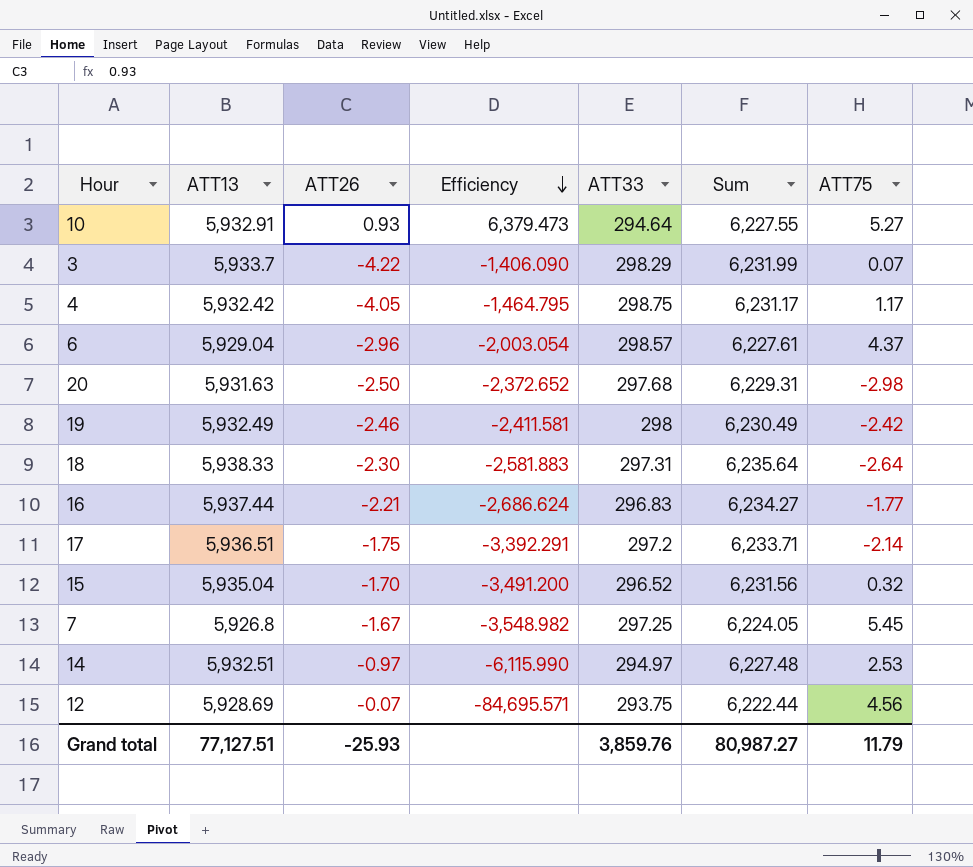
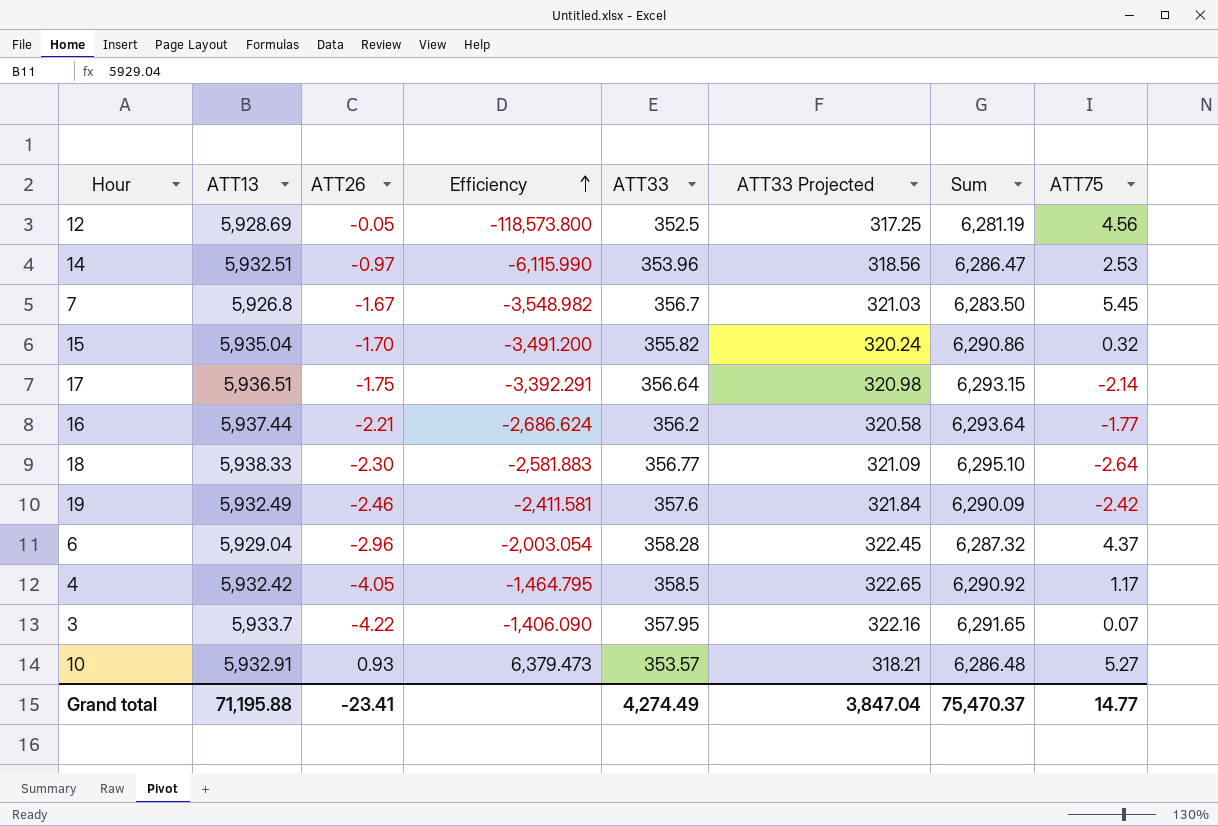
row order: Efficiency descending -> Efficiency ascending
column ATT33 Projected | formula: none -> [ATT33] * 0.9
row 20: 5,931.63 | -2.50 | -2,372.652 | 297.68 | 6,229.31 | -2.98 -> none
12 | ATT26: -0.07 -> -0.05
12 | Efficiency: -84,695.571 -> -118,573.800
12 | ATT33: 293.75 -> 352.5
12 | Sum: 6,222.44 -> 6,281.19
14 | ATT33: 294.97 -> 353.96
14 | Sum: 6,227.48 -> 6,286.47
7 | ATT33: 297.25 -> 356.7
7 | Sum: 6,224.05 -> 6,283.50
15 | ATT33: 296.52 -> 355.82
15 | Sum: 6,231.56 -> 6,290.86
17 | ATT33: 297.2 -> 356.64
17 | Sum: 6,233.71 -> 6,293.15
16 | ATT33: 296.83 -> 356.2
16 | Sum: 6,234.27 -> 6,293.64
18 | ATT33: 297.31 -> 356.77
18 | Sum: 6,235.64 -> 6,295.10
19 | ATT33: 298 -> 357.6
19 | Sum: 6,230.49 -> 6,290.09
6 | ATT33: 298.57 -> 358.28
6 | Sum: 6,227.61 -> 6,287.32
4 | ATT33: 298.75 -> 358.5
4 | Sum: 6,231.17 -> 6,290.92
3 | ATT33: 298.29 -> 357.95
3 | Sum: 6,231.99 -> 6,291.65
10 | ATT33: 294.64 -> 353.57
10 | Sum: 6,227.55 -> 6,286.48
Grand total | ATT13: 77,127.51 -> 71,195.88
Grand total | ATT26: -25.93 -> -23.41
Grand total | ATT33: 3,859.76 -> 4,274.49
Grand total | Sum: 80,987.27 -> 75,470.37
Grand total | ATT75: 11.79 -> 14.77

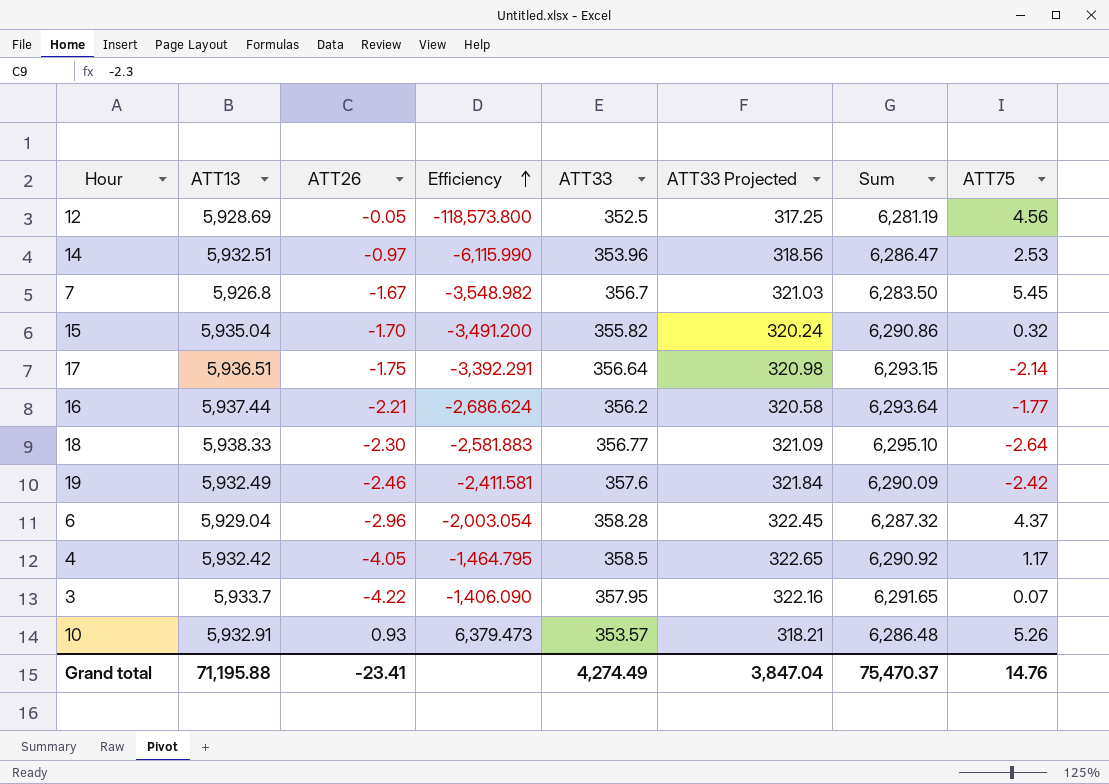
10 | ATT75: 5.27 -> 5.26
Grand total | ATT75: 14.77 -> 14.76

